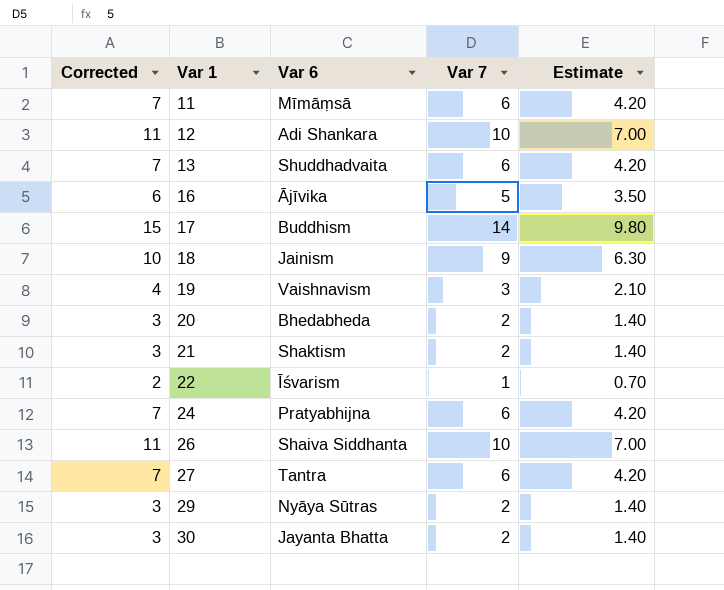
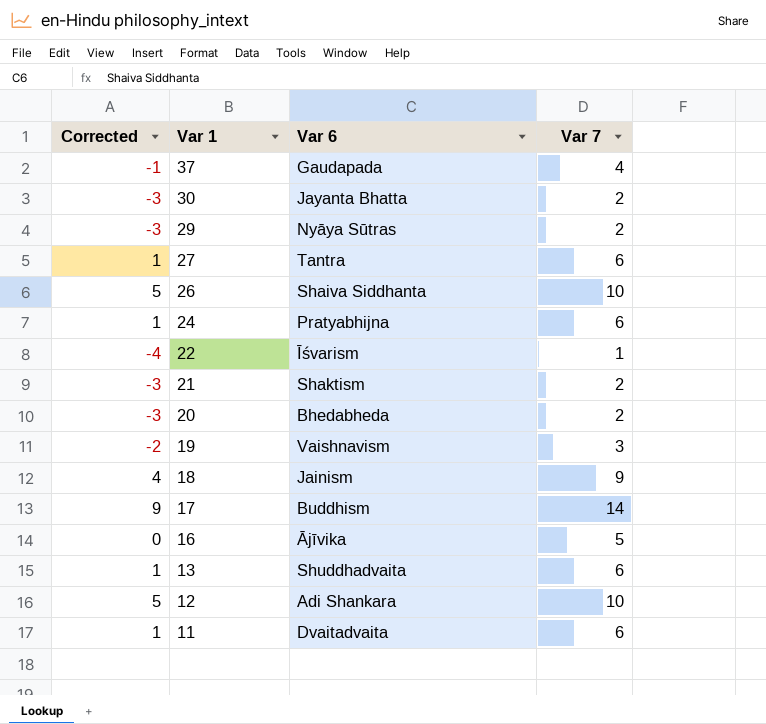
row order: Var 1 ascending -> Var 1 descending
column Estimate | formula: [Var 7] * 0.7 -> none
column Corrected | formula: [Var 7] + 1 -> [Var 7] - 5
row 37: none -> -1 | Gaudapada | 4
11 | Var 6: Mīmāṃsā -> Dvaitadvaita

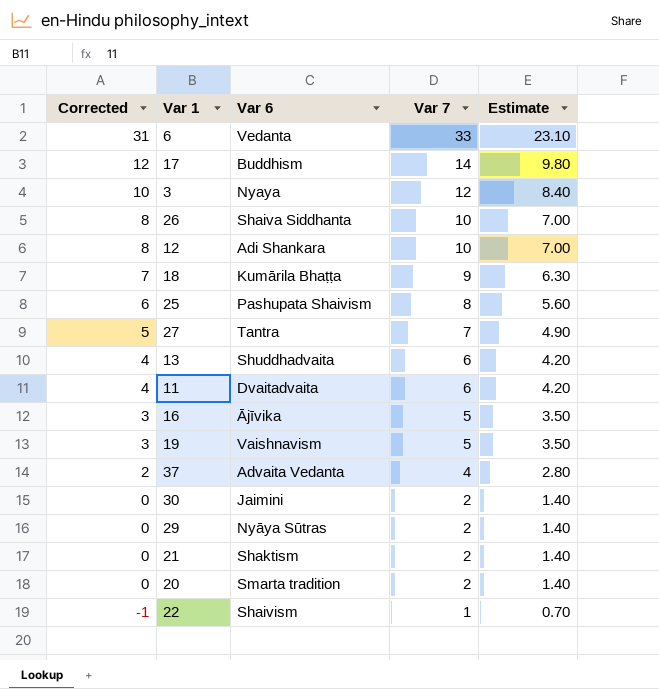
row order: Var 1 descending -> Corrected descending
column Corrected | formula: [Var 7] - 5 -> [Var 7] - 2
column Estimate | formula: none -> [Var 7] * 0.7
row 24: 1 | Pratyabhijna | 6 -> none
row 6: none -> 31 | Vedanta | 33 | 23.10
row 3: none -> 10 | Nyaya | 12 | 8.40
18 | Var 6: Jainism -> Kumārila Bhaṭṭa
row 25: none -> 6 | Pashupata Shaivism | 8 | 5.60
27 | Var 7: 6 -> 7
19 | Var 7: 3 -> 5
37 | Var 6: Gaudapada -> Advaita Vedanta
30 | Var 6: Jayanta Bhatta -> Jaimini
20 | Var 6: Bhedabheda -> Smarta tradition
22 | Var 6: Īśvarism -> Shaivism

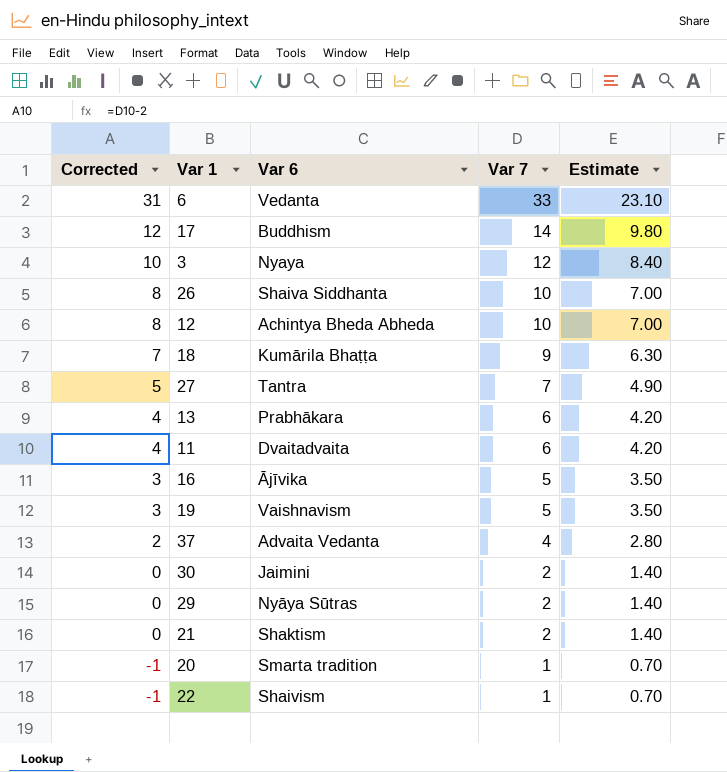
row 25: 6 | Pashupata Shaivism | 8 | 5.60 -> none
12 | Var 6: Adi Shankara -> Achintya Bheda Abheda
13 | Var 6: Shuddhadvaita -> Prabhākara
20 | Corrected: 0 -> -1
20 | Var 7: 2 -> 1
20 | Estimate: 1.40 -> 0.70

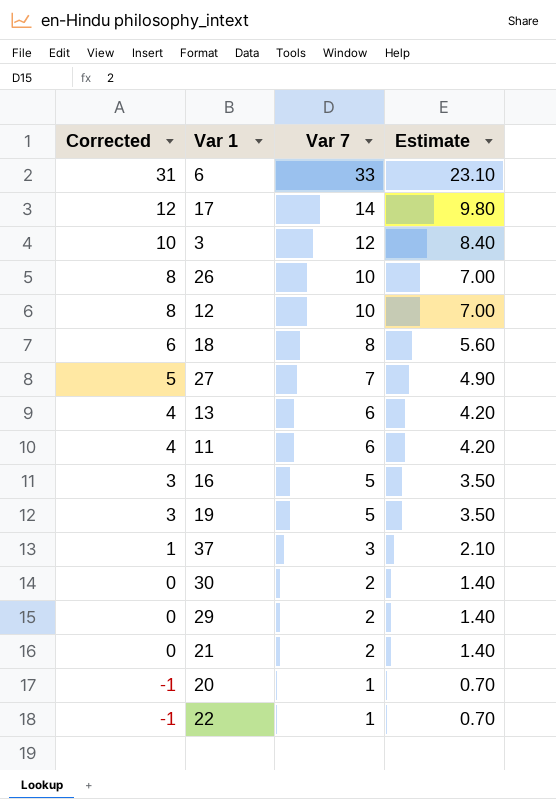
column Var 6 | position: 3 -> none
18 | Corrected: 7 -> 6
18 | Var 7: 9 -> 8
18 | Estimate: 6.30 -> 5.60
37 | Corrected: 2 -> 1
37 | Var 7: 4 -> 3
37 | Estimate: 2.80 -> 2.10

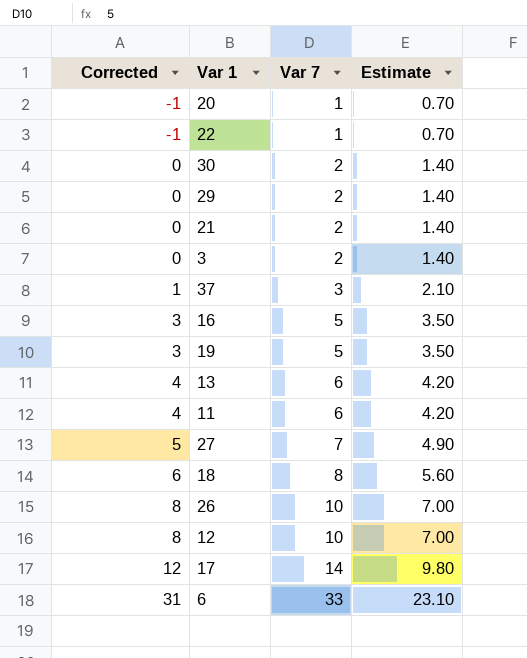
row order: Corrected descending -> Corrected ascending
3 | Corrected: 10 -> 0
3 | Var 7: 12 -> 2
3 | Estimate: 8.40 -> 1.40

